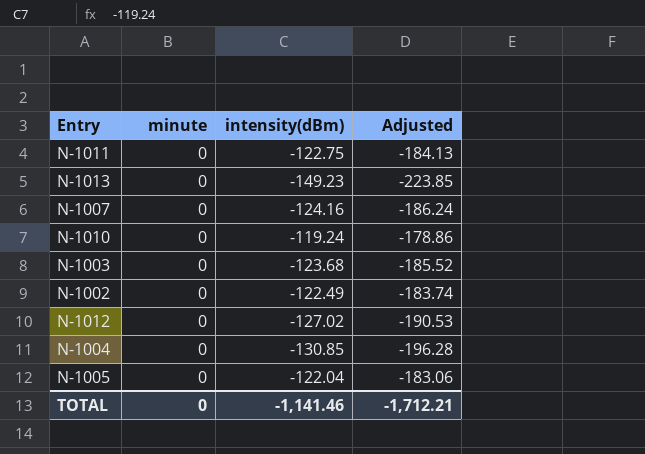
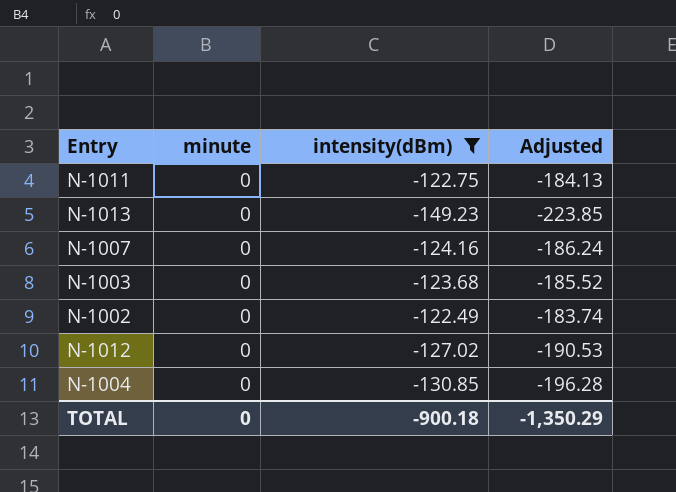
filter: none -> intensity(dBm) <= -122.49
TOTAL | intensity(dBm): -1,141.46 -> -900.18
TOTAL | Adjusted: -1,712.21 -> -1,350.29

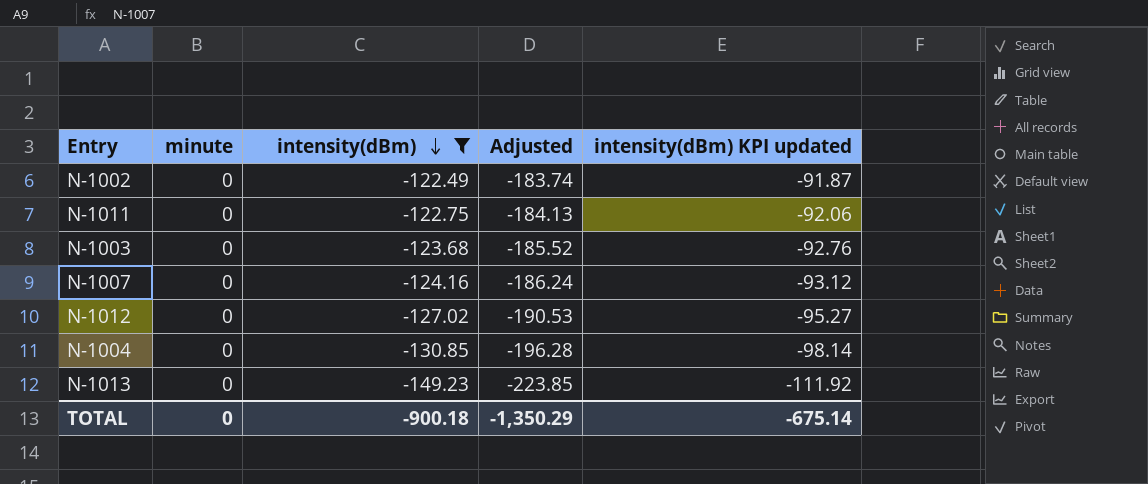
row order: none -> intensity(dBm) descending
column intensity(dBm) KPI updated | formula: none -> [intensity(dBm)] * 0.75

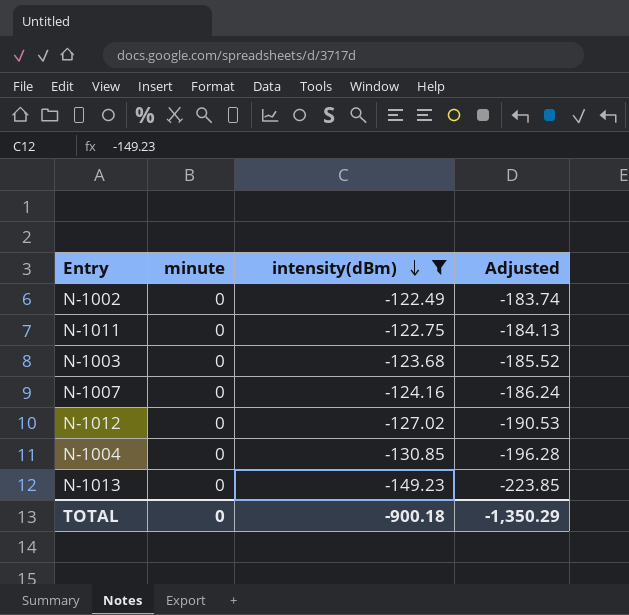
column intensity(dBm) KPI updated | formula: [intensity(dBm)] * 0.75 -> none

